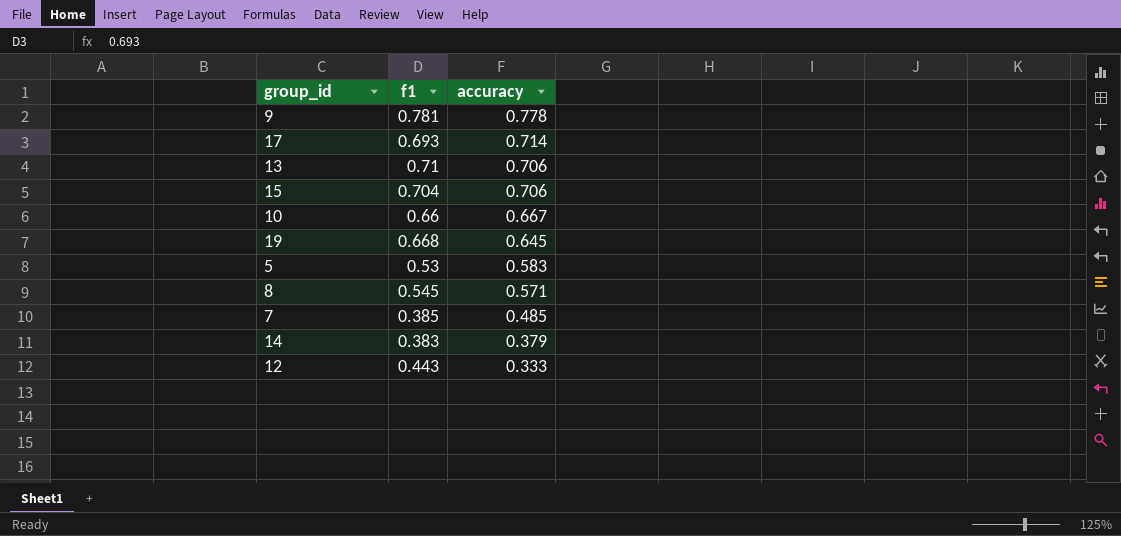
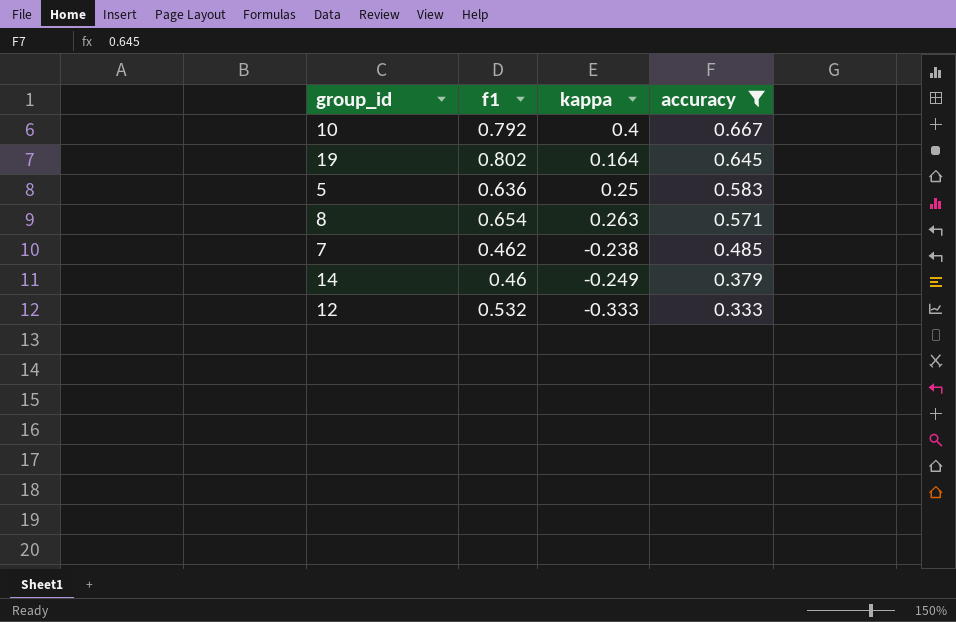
filter: none -> accuracy <= 0.667
column kappa | position: none -> 3
10 | f1: 0.66 -> 0.792
19 | f1: 0.668 -> 0.802
5 | f1: 0.53 -> 0.636
8 | f1: 0.545 -> 0.654
7 | f1: 0.385 -> 0.462
14 | f1: 0.383 -> 0.46
12 | f1: 0.443 -> 0.532

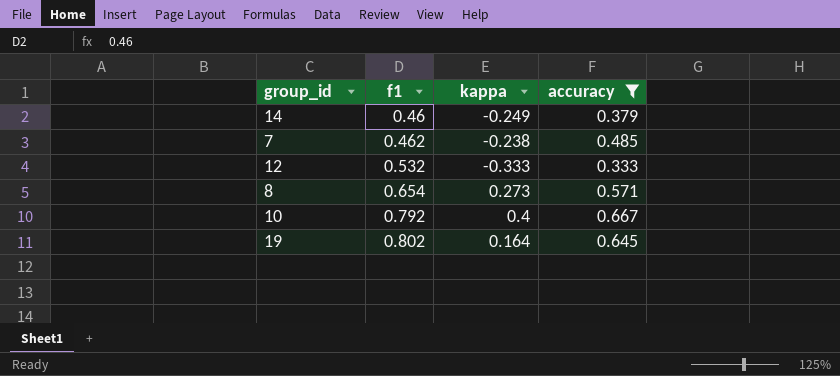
row order: accuracy descending -> f1 ascending
row 5: 0.636 | 0.25 | 0.583 -> none
8 | kappa: 0.263 -> 0.273

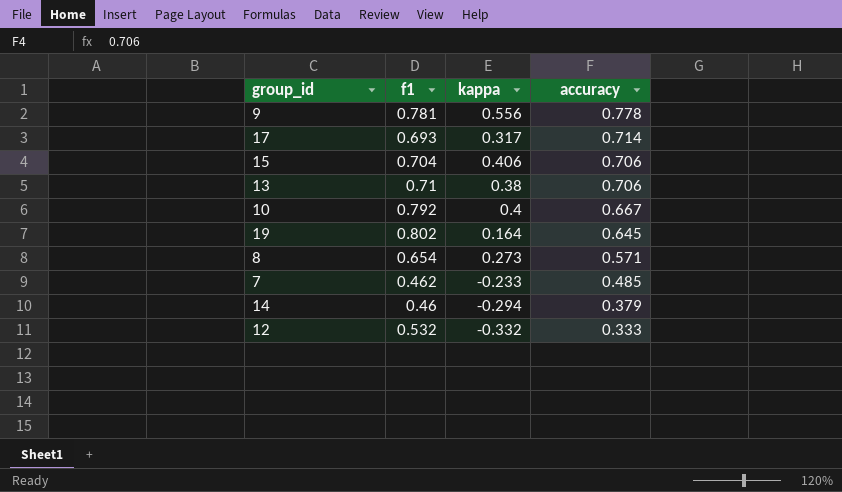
filter: accuracy <= 0.667 -> none
row order: f1 ascending -> accuracy descending
7 | kappa: -0.238 -> -0.233
14 | kappa: -0.249 -> -0.294
12 | kappa: -0.333 -> -0.332

